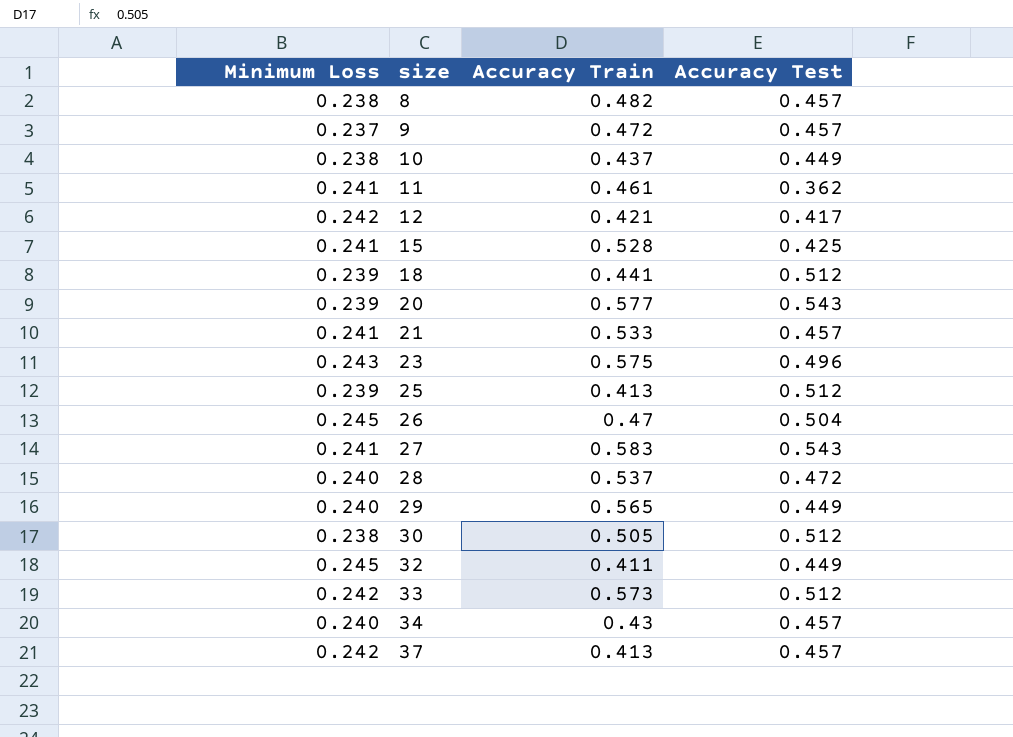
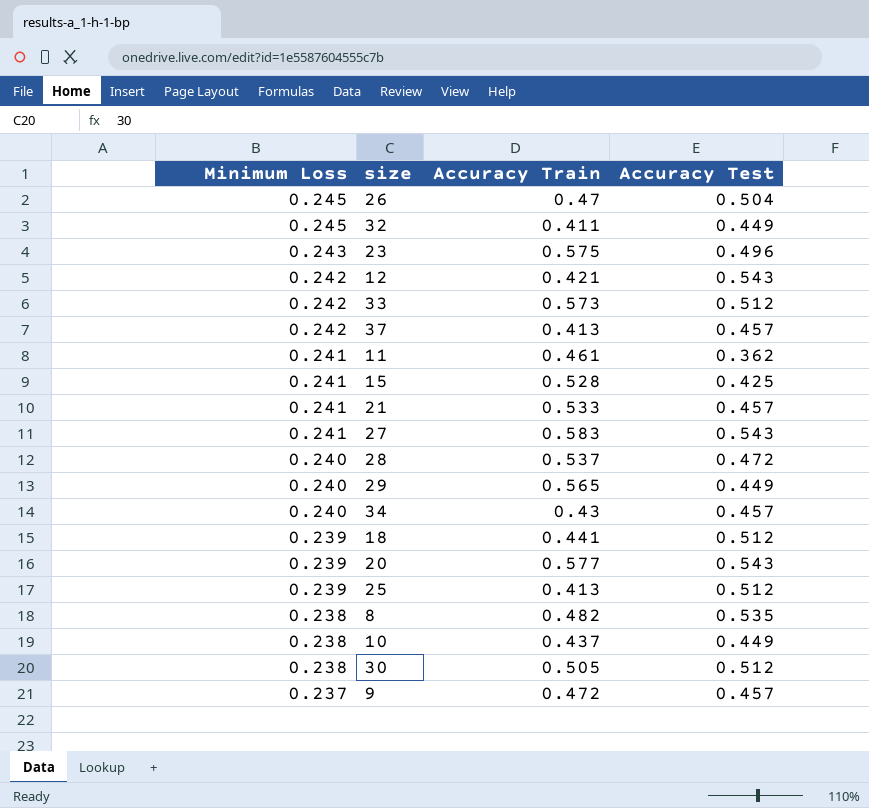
row order: size ascending -> Minimum Loss descending
12 | Accuracy Test: 0.417 -> 0.543
8 | Accuracy Test: 0.457 -> 0.535

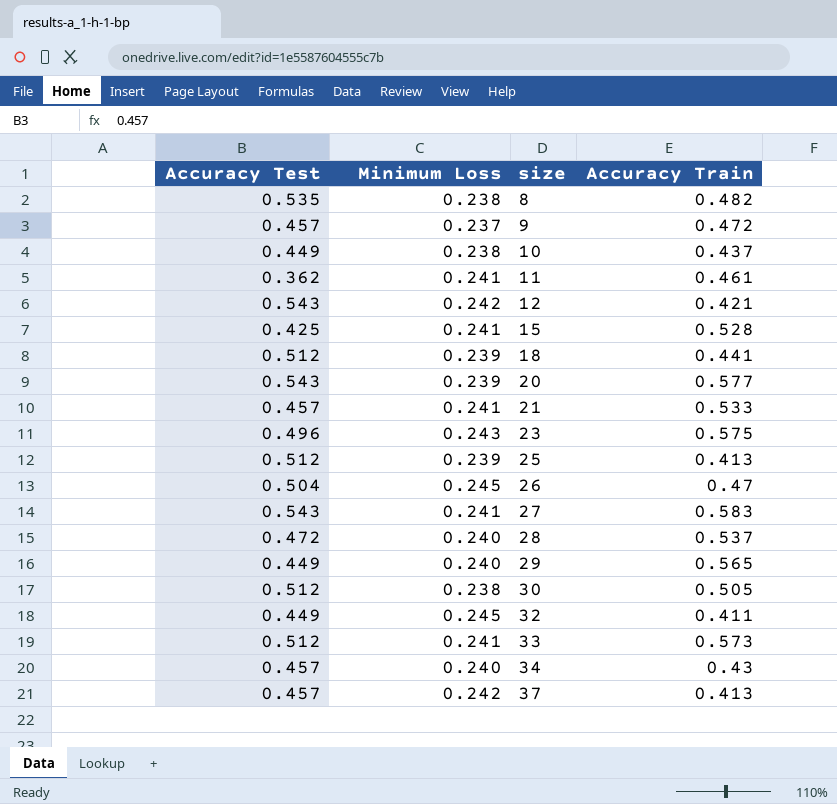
row order: Minimum Loss descending -> size ascending
column Accuracy Test | position: 4 -> 1
33 | Minimum Loss: 0.242 -> 0.241

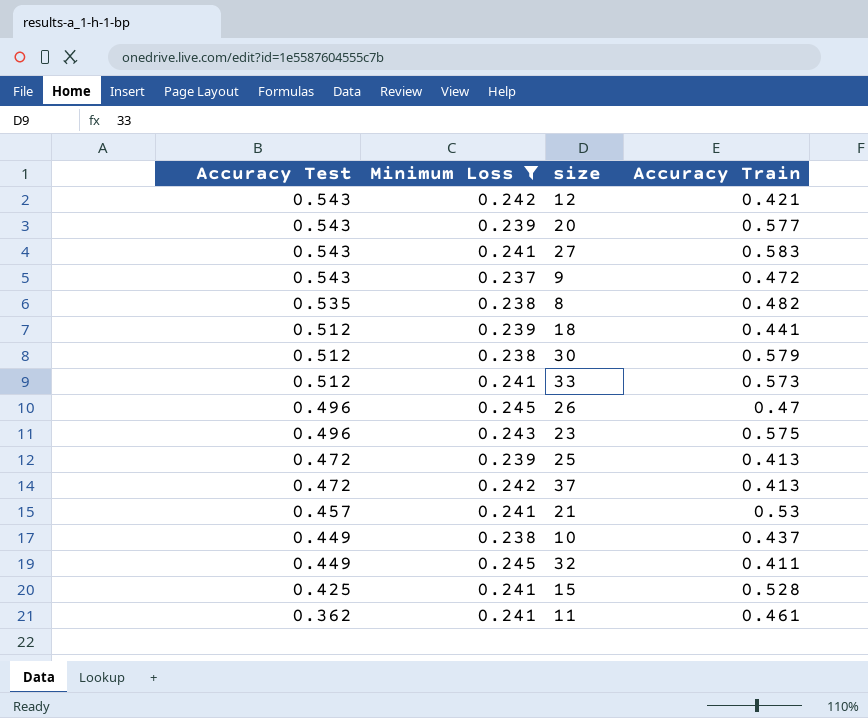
filter: none -> Minimum Loss != 0.240
row order: size ascending -> Accuracy Test descending
9 | Accuracy Test: 0.457 -> 0.543
30 | Accuracy Train: 0.505 -> 0.579
26 | Accuracy Test: 0.504 -> 0.496
25 | Accuracy Test: 0.512 -> 0.472
37 | Accuracy Test: 0.457 -> 0.472
21 | Accuracy Train: 0.533 -> 0.53

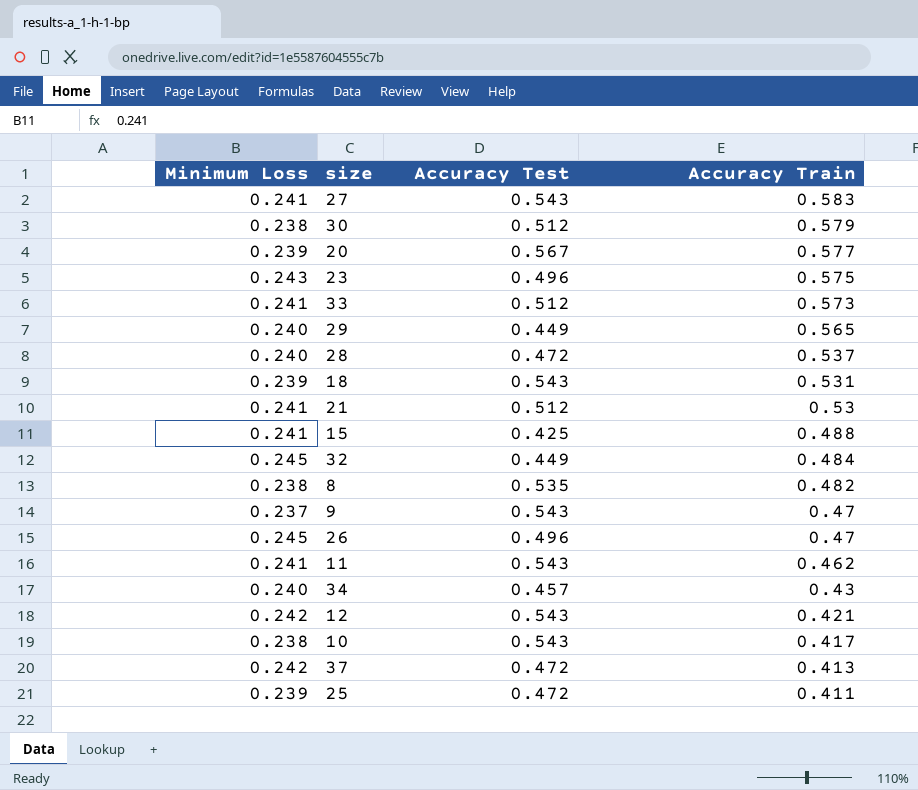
filter: Minimum Loss != 0.240 -> none
row order: Accuracy Test descending -> Accuracy Train descending
column Accuracy Test | position: 1 -> 3
20 | Accuracy Test: 0.543 -> 0.567
18 | Accuracy Test: 0.512 -> 0.543
18 | Accuracy Train: 0.441 -> 0.531
21 | Accuracy Test: 0.457 -> 0.512
15 | Accuracy Train: 0.528 -> 0.488
32 | Accuracy Train: 0.411 -> 0.484
9 | Accuracy Train: 0.472 -> 0.47
11 | Accuracy Test: 0.362 -> 0.543
11 | Accuracy Train: 0.461 -> 0.462
10 | Accuracy Test: 0.449 -> 0.543
10 | Accuracy Train: 0.437 -> 0.417
25 | Accuracy Train: 0.413 -> 0.411

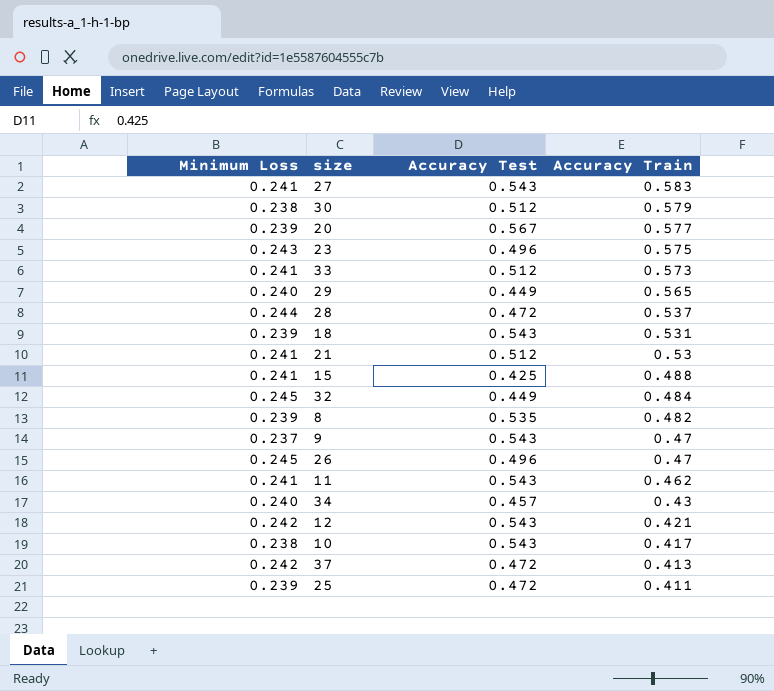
28 | Minimum Loss: 0.240 -> 0.244
8 | Minimum Loss: 0.238 -> 0.239

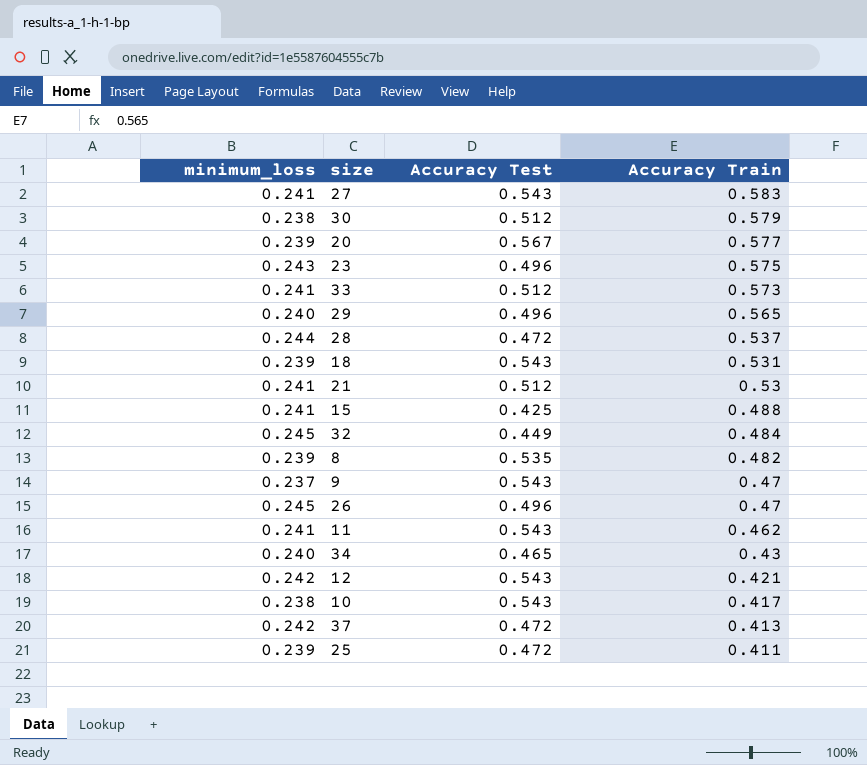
column name: Minimum Loss -> minimum_loss
29 | Accuracy Test: 0.449 -> 0.496
34 | Accuracy Test: 0.457 -> 0.465

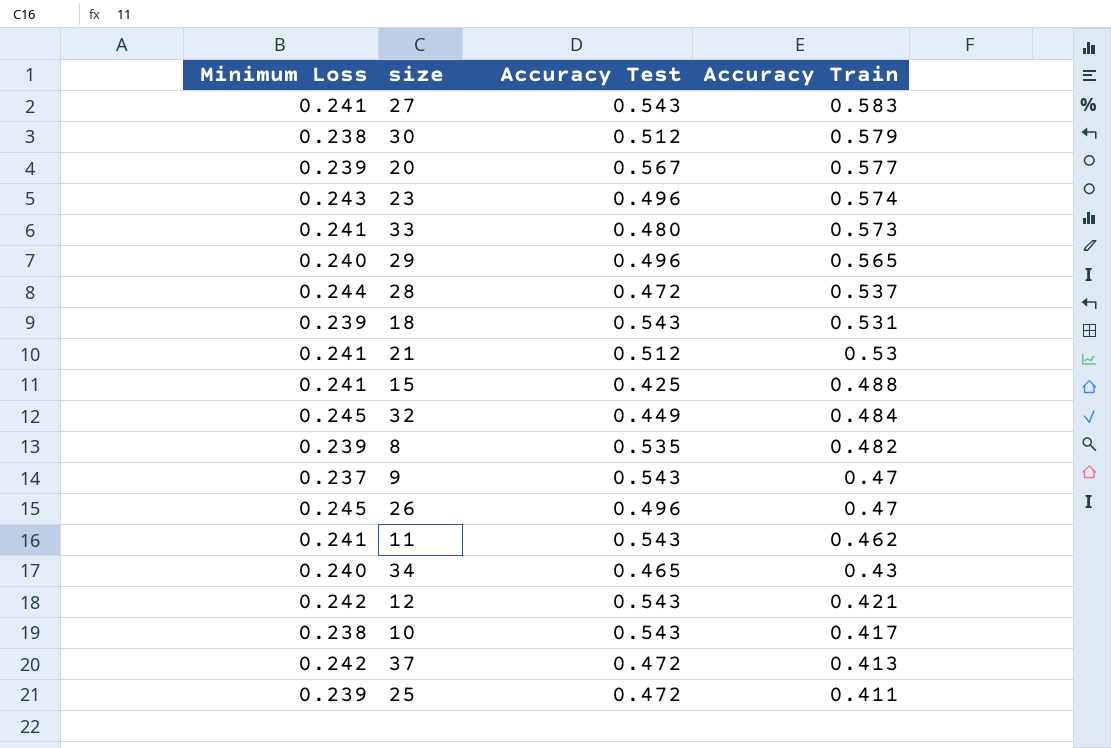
column name: minimum_loss -> Minimum Loss
23 | Accuracy Train: 0.575 -> 0.574
33 | Accuracy Test: 0.512 -> 0.480

